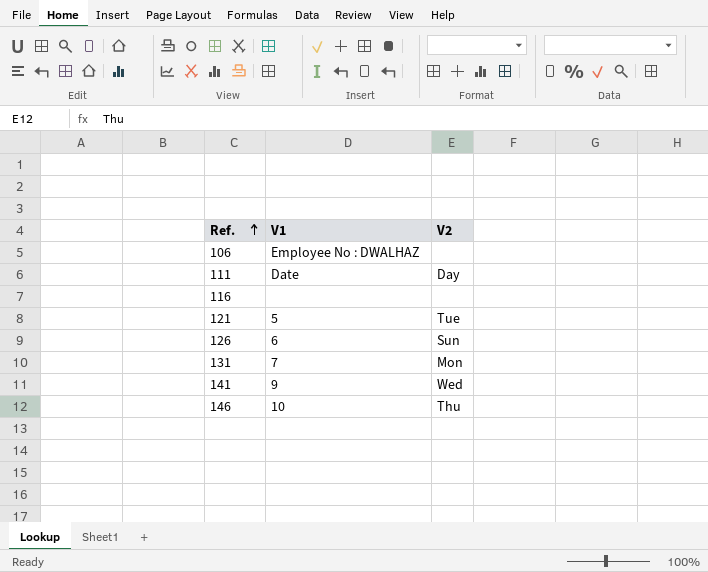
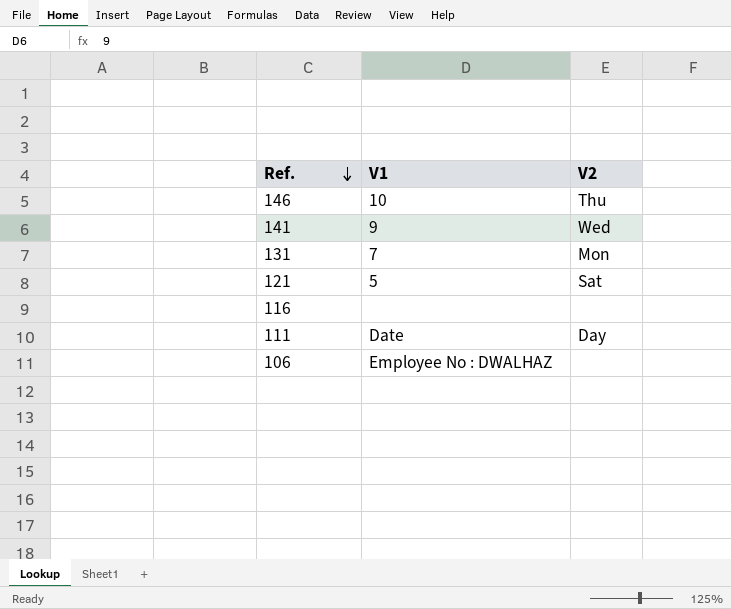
row order: Ref. ascending -> Ref. descending
row 126: 6 | Sun -> none
121 | V2: Tue -> Sat

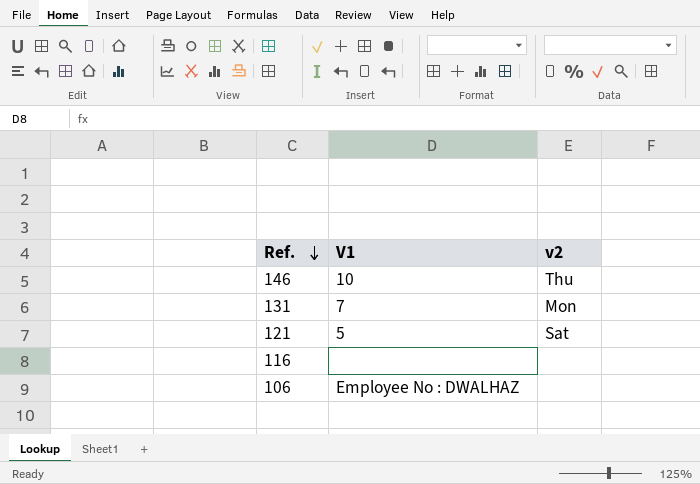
column name: V2 -> v2
row 141: 9 | Wed -> none
row 111: Date | Day -> none

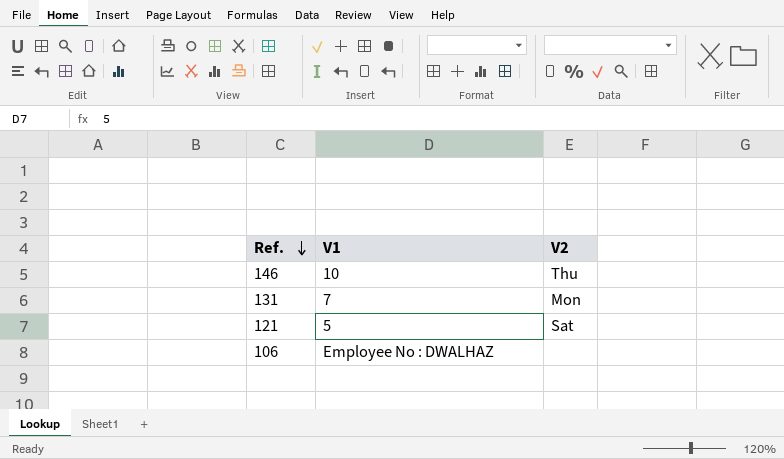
column name: v2 -> V2
row 116: none | none -> none

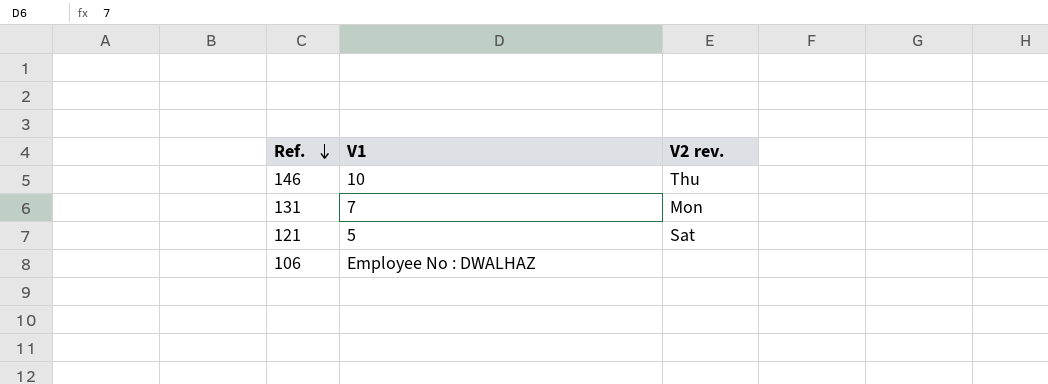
column name: V2 -> V2 rev.

